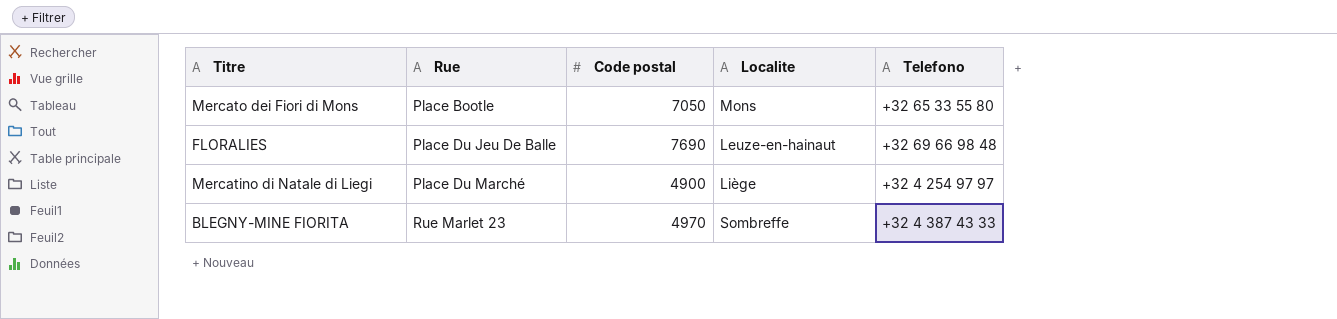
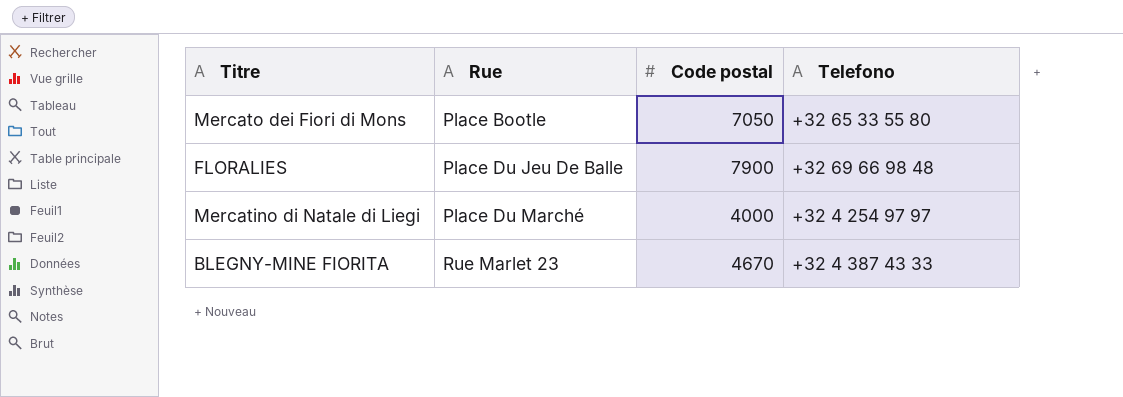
column Localite | position: 4 -> none
FLORALIES | Code postal: 7690 -> 7900
Mercatino di Natale di Liegi | Code postal: 4900 -> 4000
BLEGNY-MINE FIORITA | Code postal: 4970 -> 4670

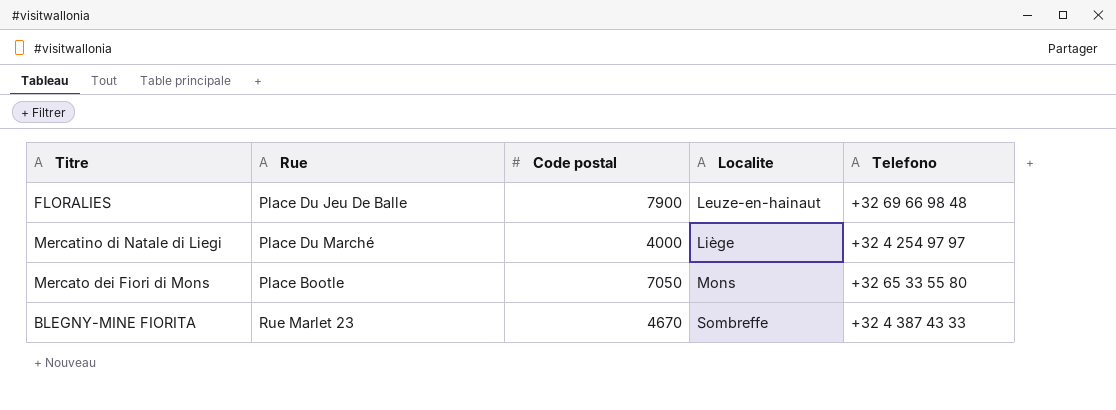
row order: Rue ascending -> Localite ascending
column Localite | position: none -> 4

